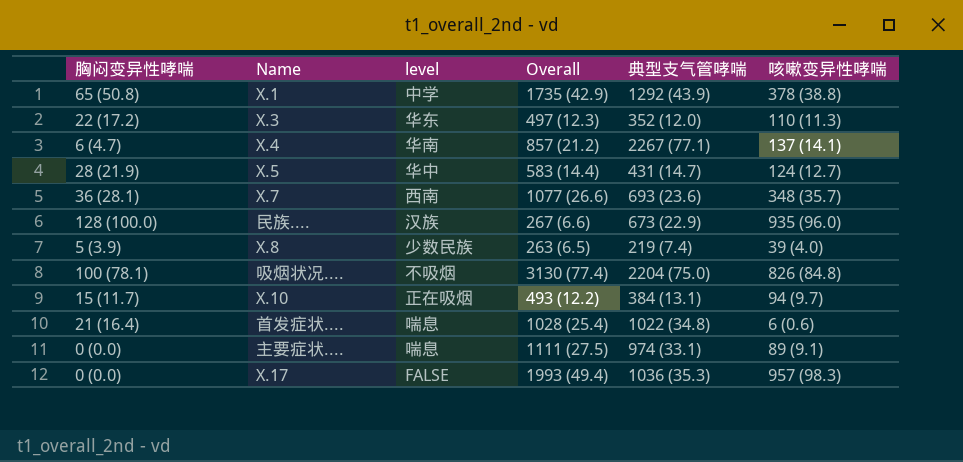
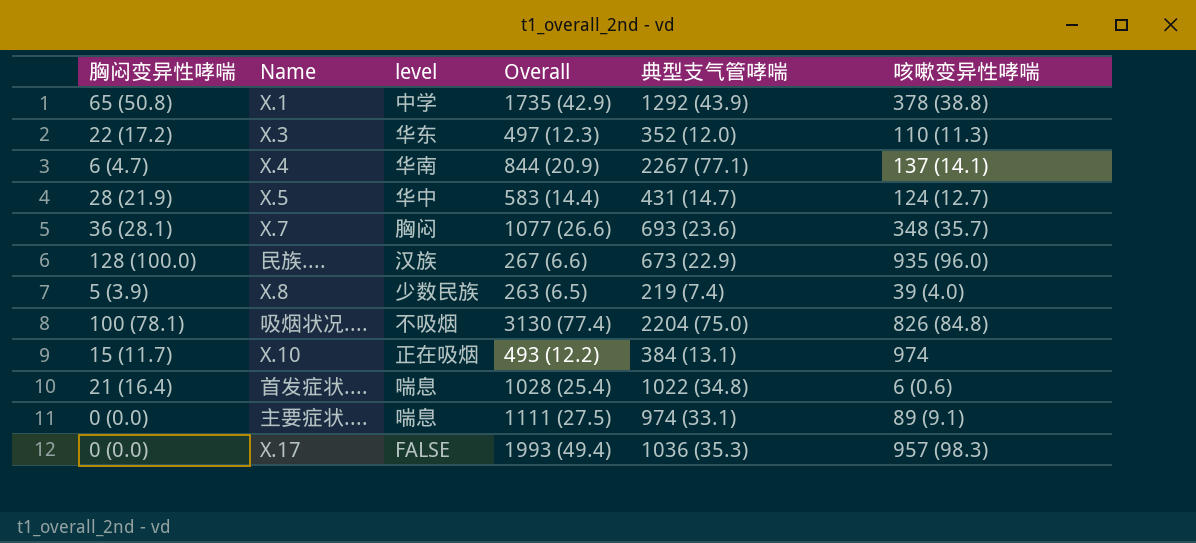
X.4 | Overall: 857 (21.2) -> 844 (20.9)
X.7 | level: 西南 -> 胸闷
X.10 | 咳嗽变异性哮喘: 94 (9.7) -> 974

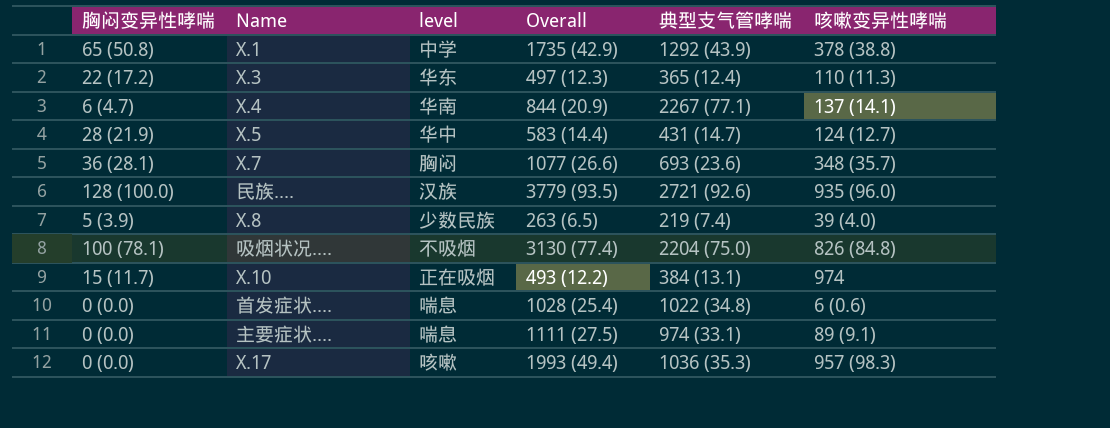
X.3 | 典型支气管哮喘: 352 (12.0) -> 365 (12.4)
民族.... | Overall: 267 (6.6) -> 3779 (93.5)
民族.... | 典型支气管哮喘: 673 (22.9) -> 2721 (92.6)
首发症状.... | 胸闷变异性哮喘: 21 (16.4) -> 0 (0.0)
X.17 | level: FALSE -> 咳嗽

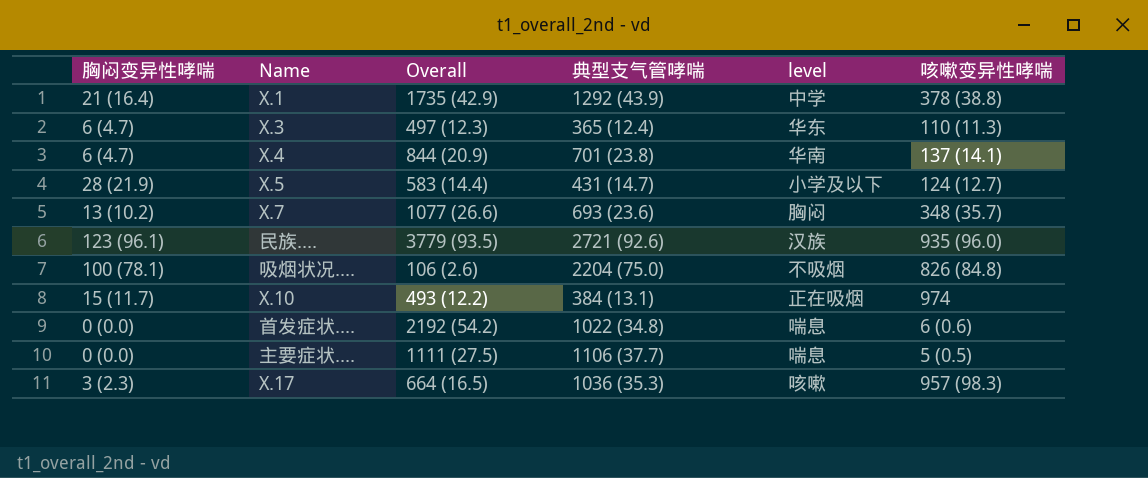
column level | position: 3 -> 5
row X.8: 5 (3.9) | 少数民族 | 263 (6.5) | 219 (7.4) | 39 (4.0) -> none
X.1 | 胸闷变异性哮喘: 65 (50.8) -> 21 (16.4)
X.3 | 胸闷变异性哮喘: 22 (17.2) -> 6 (4.7)
X.4 | 典型支气管哮喘: 2267 (77.1) -> 701 (23.8)
X.5 | level: 华中 -> 小学及以下
X.7 | 胸闷变异性哮喘: 36 (28.1) -> 13 (10.2)
民族.... | 胸闷变异性哮喘: 128 (100.0) -> 123 (96.1)
吸烟状况.... | Overall: 3130 (77.4) -> 106 (2.6)
首发症状.... | Overall: 1028 (25.4) -> 2192 (54.2)
主要症状.... | 典型支气管哮喘: 974 (33.1) -> 1106 (37.7)
主要症状.... | 咳嗽变异性哮喘: 89 (9.1) -> 5 (0.5)
X.17 | 胸闷变异性哮喘: 0 (0.0) -> 3 (2.3)
X.17 | Overall: 1993 (49.4) -> 664 (16.5)

